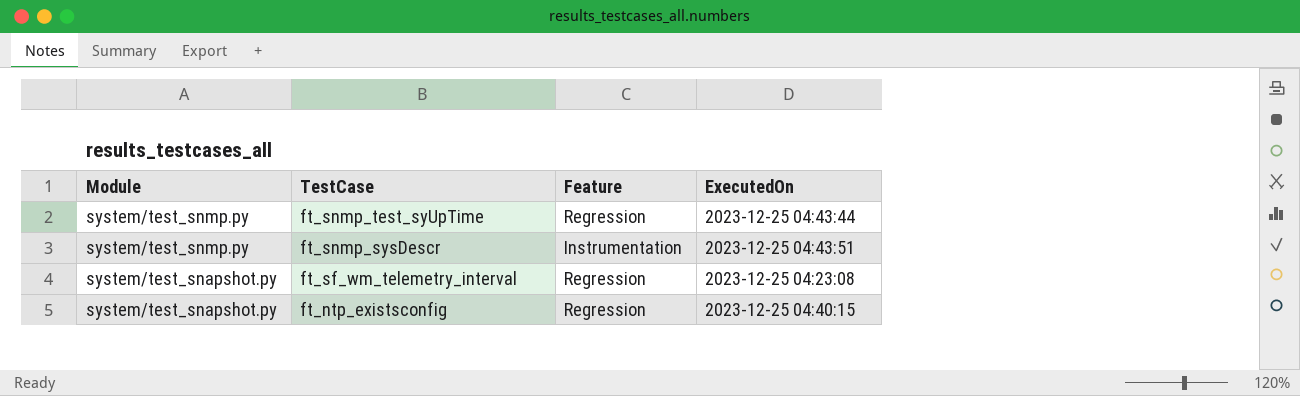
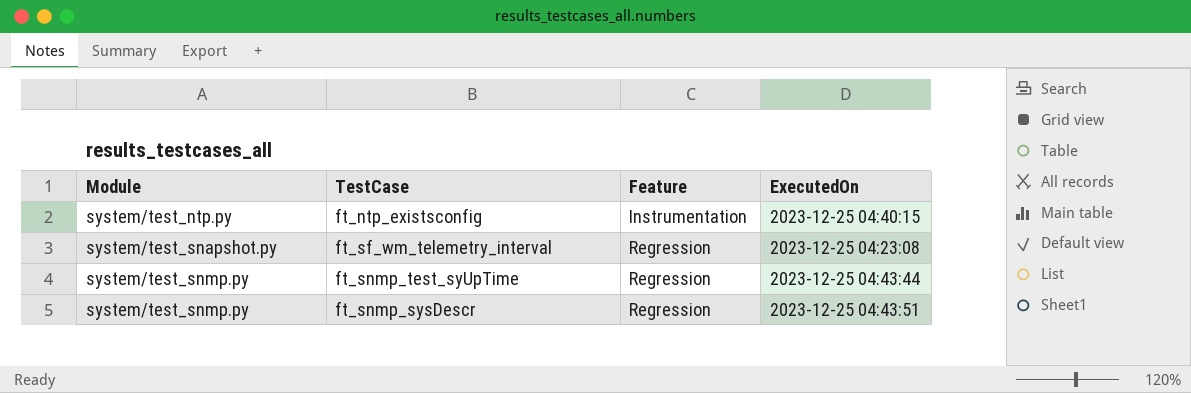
row order: Module descending -> Module ascending
ft_ntp_existsconfig | Module: system/test_snapshot.py -> system/test_ntp.py
ft_ntp_existsconfig | Feature: Regression -> Instrumentation
ft_snmp_sysDescr | Feature: Instrumentation -> Regression

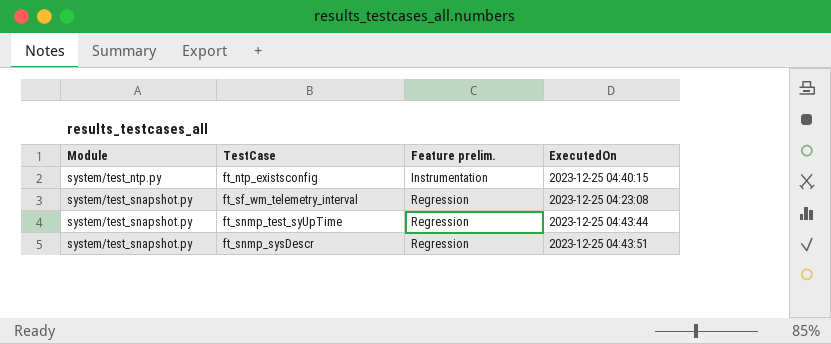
column name: Feature -> Feature prelim.
ft_snmp_test_syUpTime | Module: system/test_snmp.py -> system/test_snapshot.py
ft_snmp_sysDescr | Module: system/test_snmp.py -> system/test_snapshot.py

